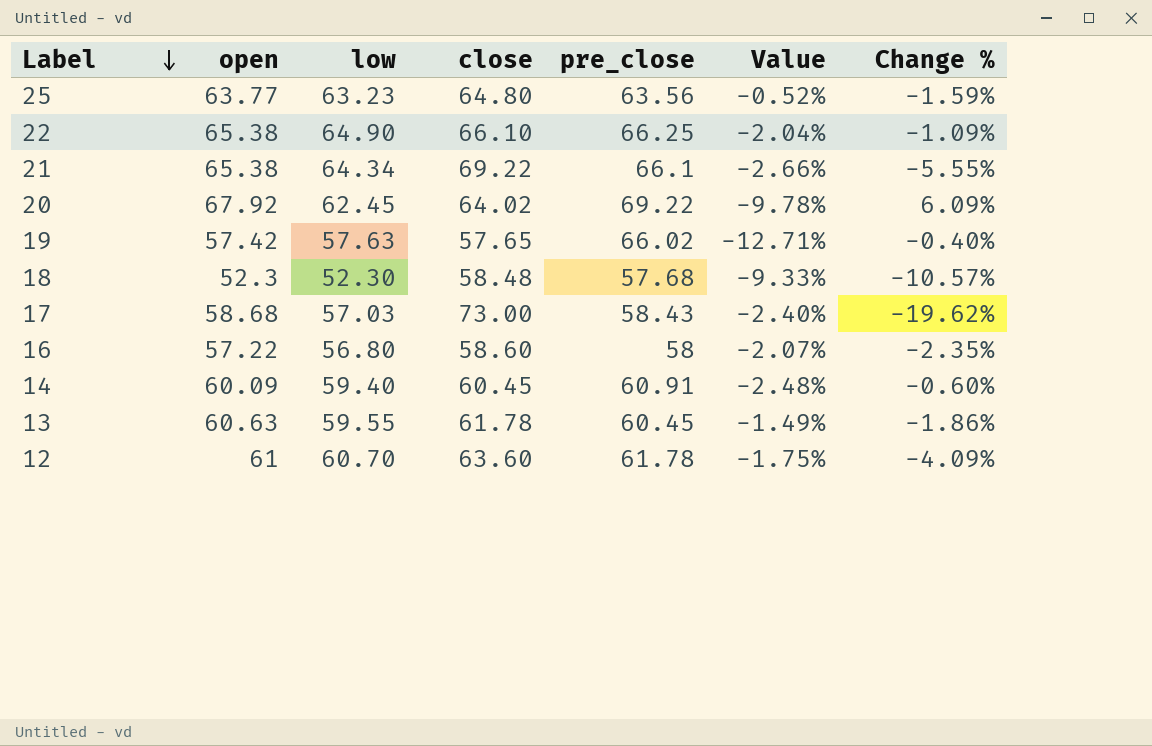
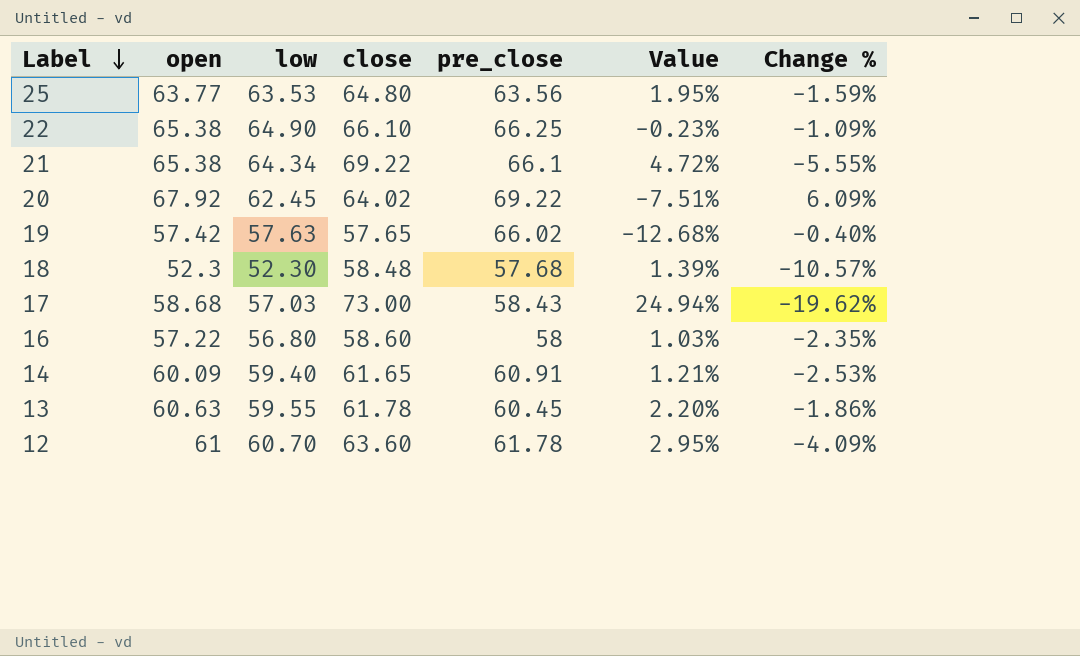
column Value | formula: ([low] - [pre_close]) / [pre_close] -> ([close] - [pre_close]) / [pre_close]
25 | low: 63.23 -> 63.53
14 | close: 60.45 -> 61.65
14 | Change %: -0.60% -> -2.53%

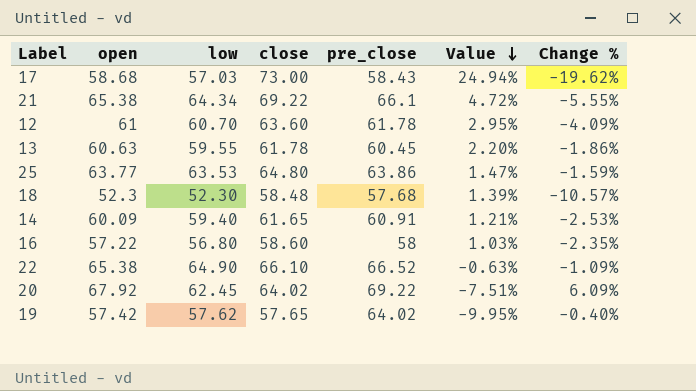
row order: Label descending -> Value descending
25 | pre_close: 63.56 -> 63.86
25 | Value: 1.95% -> 1.47%
22 | pre_close: 66.25 -> 66.52
22 | Value: -0.23% -> -0.63%
19 | low: 57.63 -> 57.62
19 | pre_close: 66.02 -> 64.02
19 | Value: -12.68% -> -9.95%

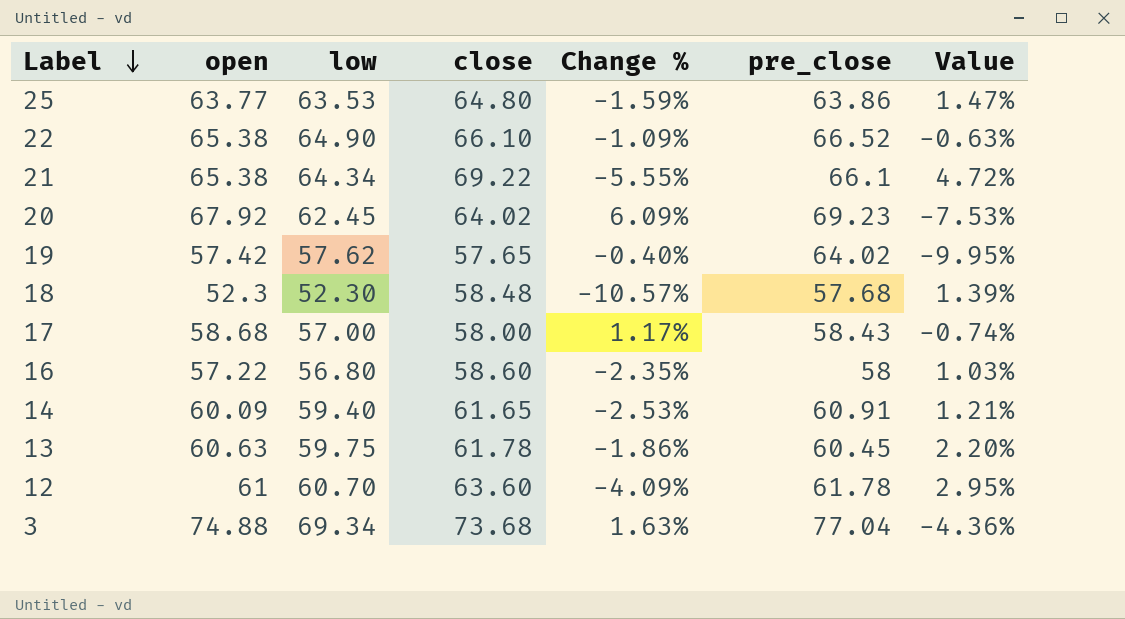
row order: Value descending -> Label descending
column Change % | position: 7 -> 5
20 | pre_close: 69.22 -> 69.23
20 | Value: -7.51% -> -7.53%
17 | low: 57.03 -> 57.00
17 | close: 73.00 -> 58.00
17 | Change %: -19.62% -> 1.17%
17 | Value: 24.94% -> -0.74%
13 | low: 59.55 -> 59.75
row 3: none -> 74.88 | 69.34 | 73.68 | 1.63% | 77.04 | -4.36%

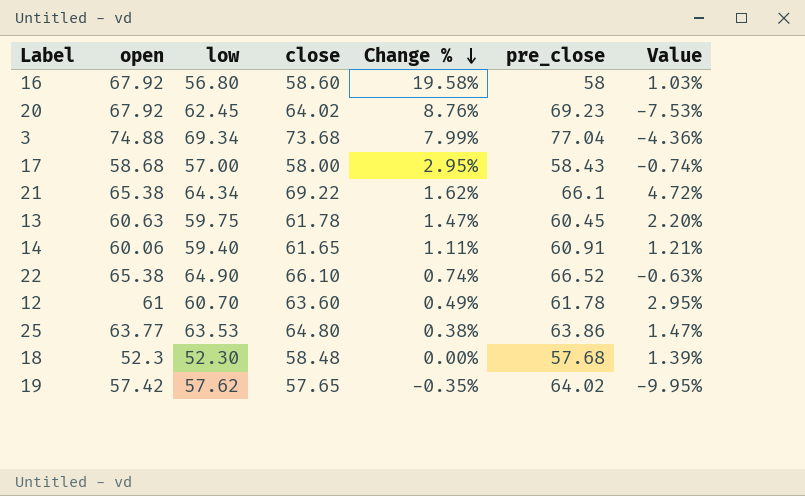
row order: Label descending -> Change % descending
column Change % | formula: ([open] - [close]) / [close] -> ([open] - [low]) / [low]
16 | open: 57.22 -> 67.92
14 | open: 60.09 -> 60.06

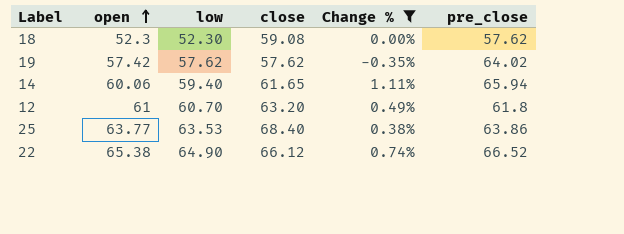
filter: none -> Change % <= 1.11%
row order: Change % descending -> open ascending
column Value | formula: ([close] - [pre_close]) / [pre_close] -> none
18 | close: 58.48 -> 59.08
18 | pre_close: 57.68 -> 57.62
19 | close: 57.65 -> 57.62
14 | pre_close: 60.91 -> 65.94
12 | close: 63.60 -> 63.20
12 | pre_close: 61.78 -> 61.8
25 | close: 64.80 -> 68.40
22 | close: 66.10 -> 66.12

